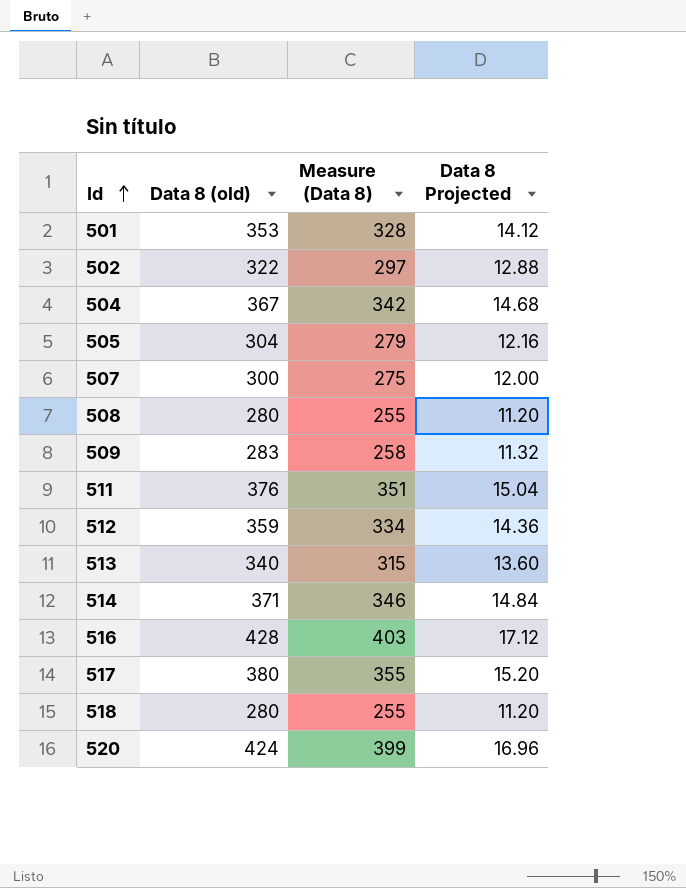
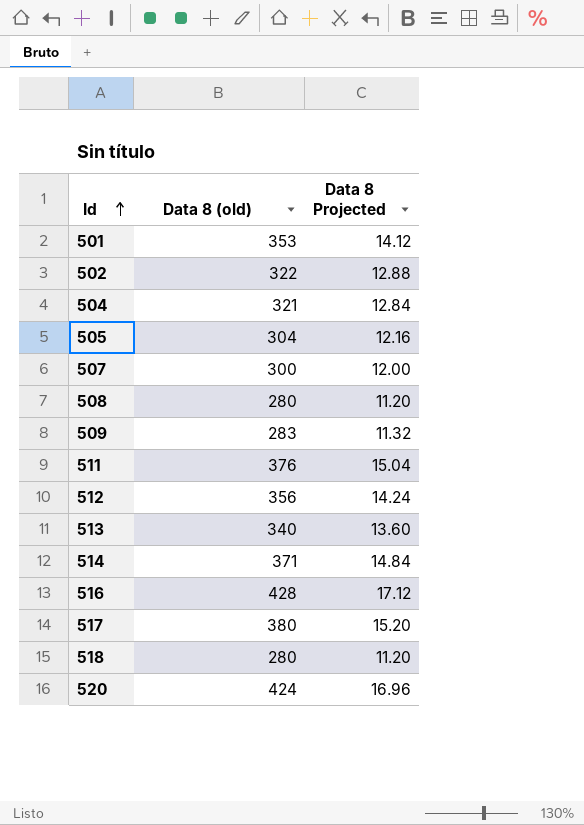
column Measure (Data 8) | formula: [Data 8 (old)] - 25 -> none
504 | Data 8 (old): 367 -> 321
504 | Data 8 Projected: 14.68 -> 12.84
512 | Data 8 (old): 359 -> 356
512 | Data 8 Projected: 14.36 -> 14.24

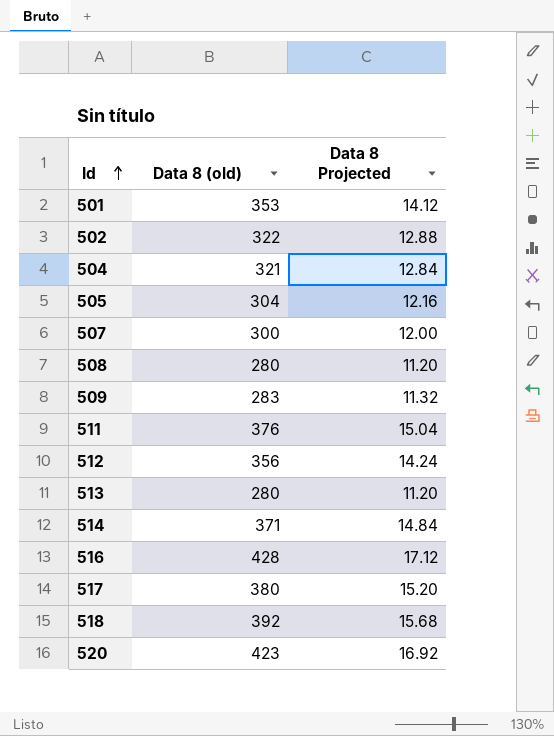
513 | Data 8 (old): 340 -> 280
513 | Data 8 Projected: 13.60 -> 11.20
518 | Data 8 (old): 280 -> 392
518 | Data 8 Projected: 11.20 -> 15.68
520 | Data 8 (old): 424 -> 423
520 | Data 8 Projected: 16.96 -> 16.92

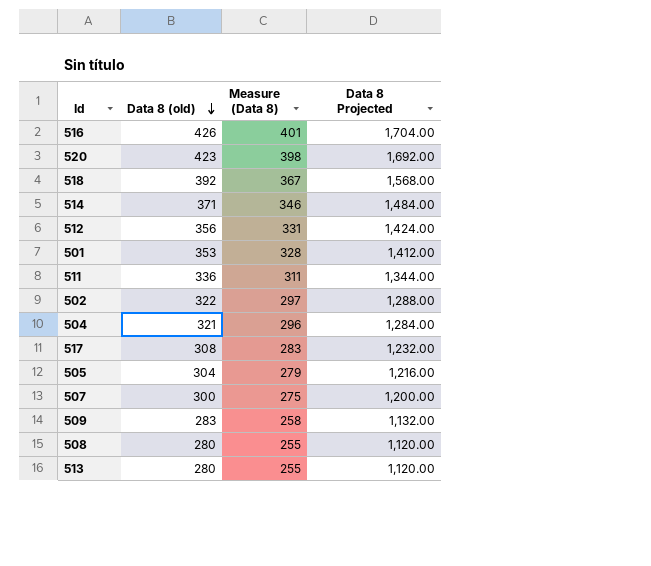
row order: Id ascending -> Data 8 (old) descending
column Measure (Data 8) | formula: none -> [Data 8 (old)] - 25
column Data 8 Projected | formula: [Data 8 (old)] * 0.04 -> [Data 8 (old)] * 4
516 | Data 8 (old): 428 -> 426
511 | Data 8 (old): 376 -> 336
517 | Data 8 (old): 380 -> 308

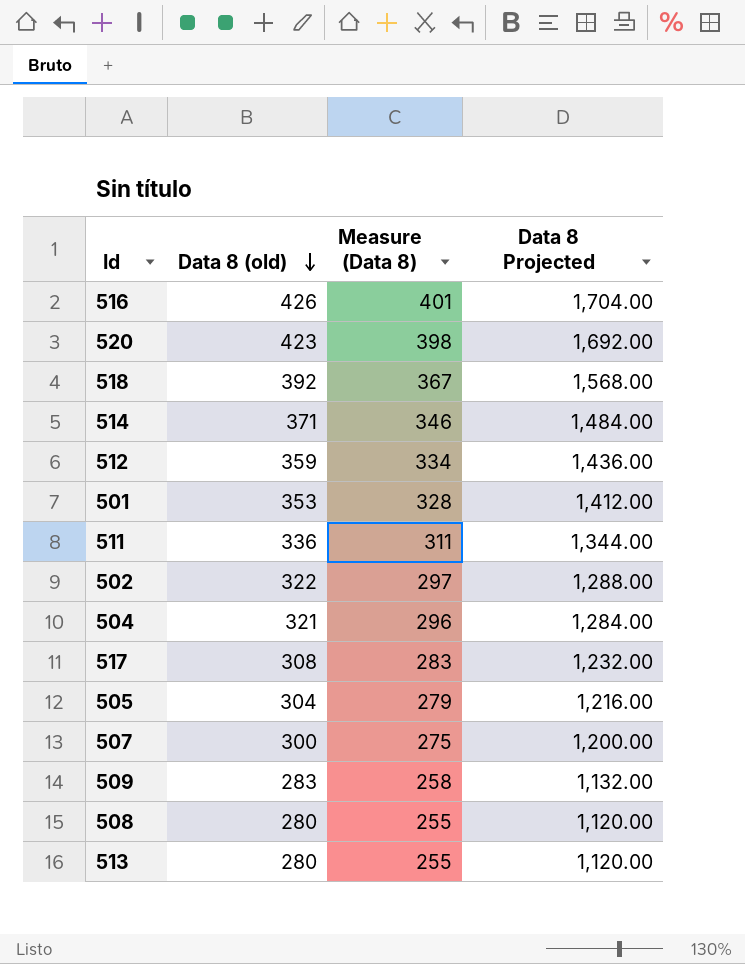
512 | Data 8 (old): 356 -> 359
512 | Measure (Data 8): 331 -> 334
512 | Data 8 Projected: 1,424.00 -> 1,436.00

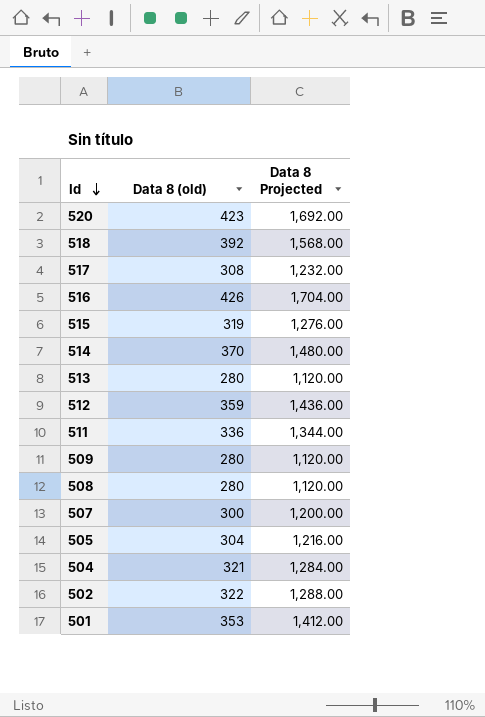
row order: Data 8 (old) descending -> Id descending
column Measure (Data 8) | formula: [Data 8 (old)] - 25 -> none
row 515: none -> 319 | 1,276.00
514 | Data 8 (old): 371 -> 370
514 | Data 8 Projected: 1,484.00 -> 1,480.00
509 | Data 8 (old): 283 -> 280
509 | Data 8 Projected: 1,132.00 -> 1,120.00

